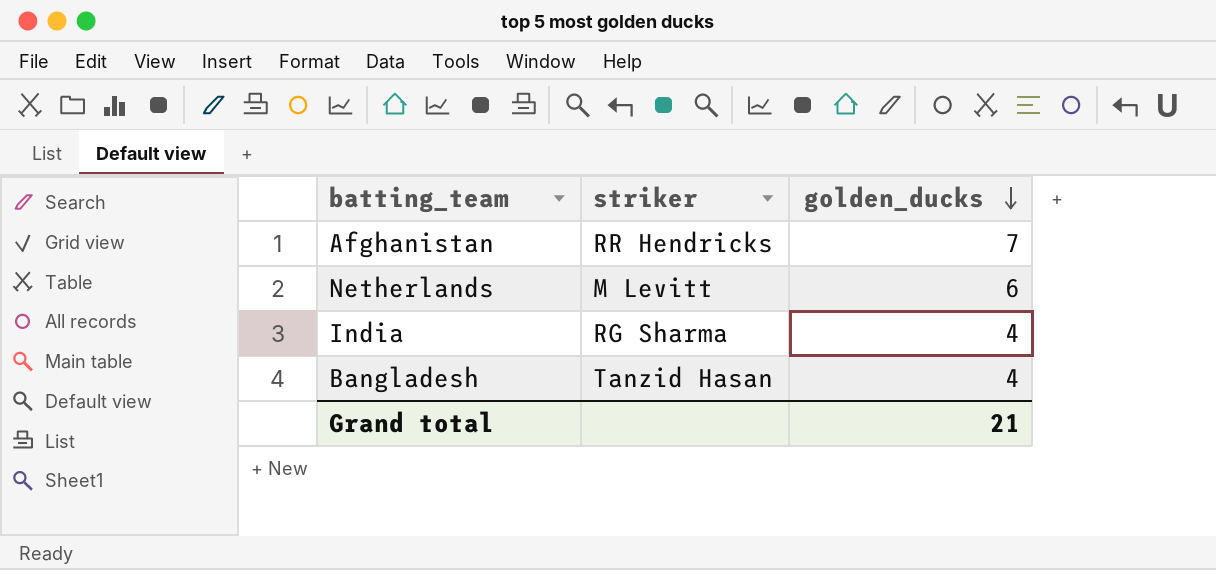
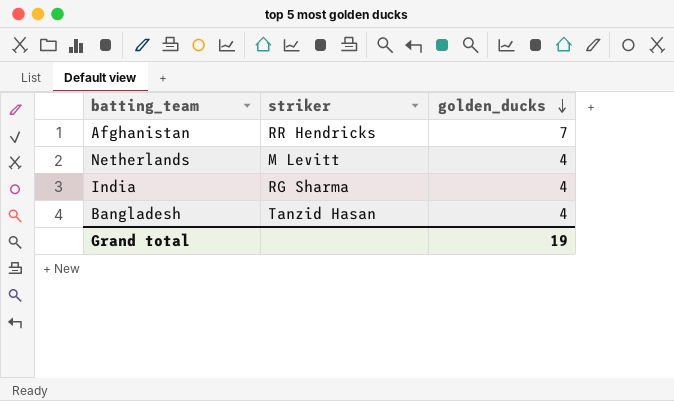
Netherlands | golden_ducks: 6 -> 4
Grand total | golden_ducks: 21 -> 19

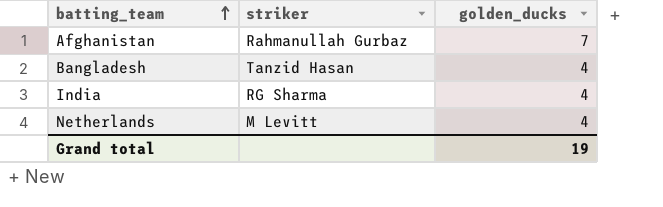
row order: golden_ducks descending -> batting_team ascending
Afghanistan | striker: RR Hendricks -> Rahmanullah Gurbaz

